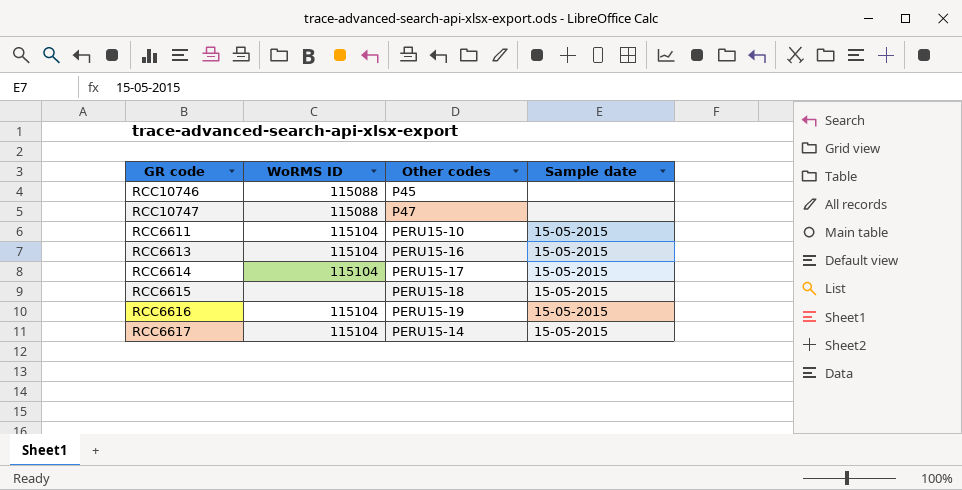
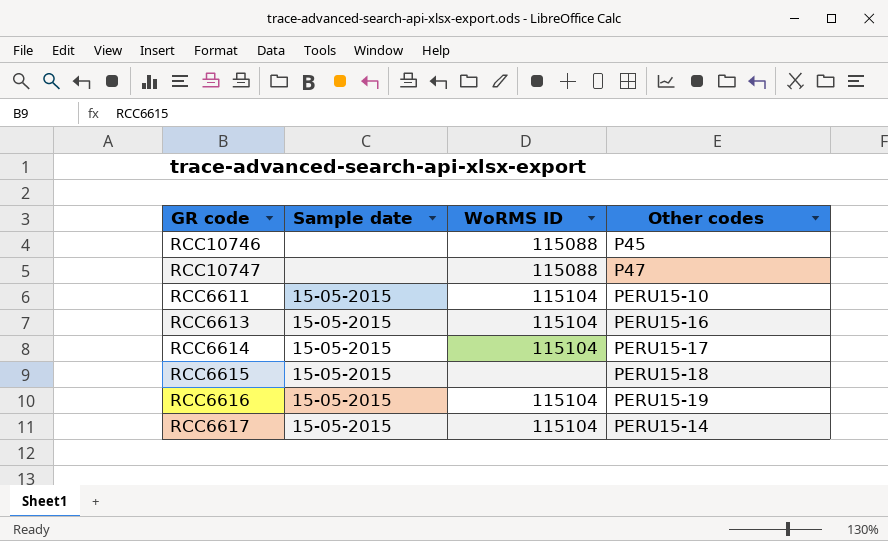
column Sample date | position: 4 -> 2

